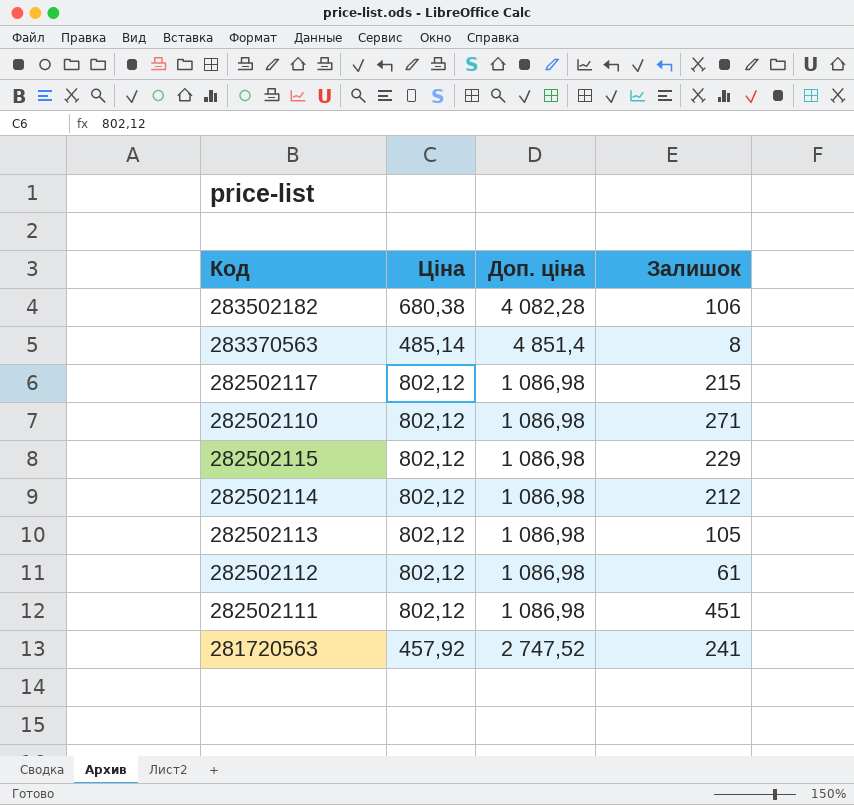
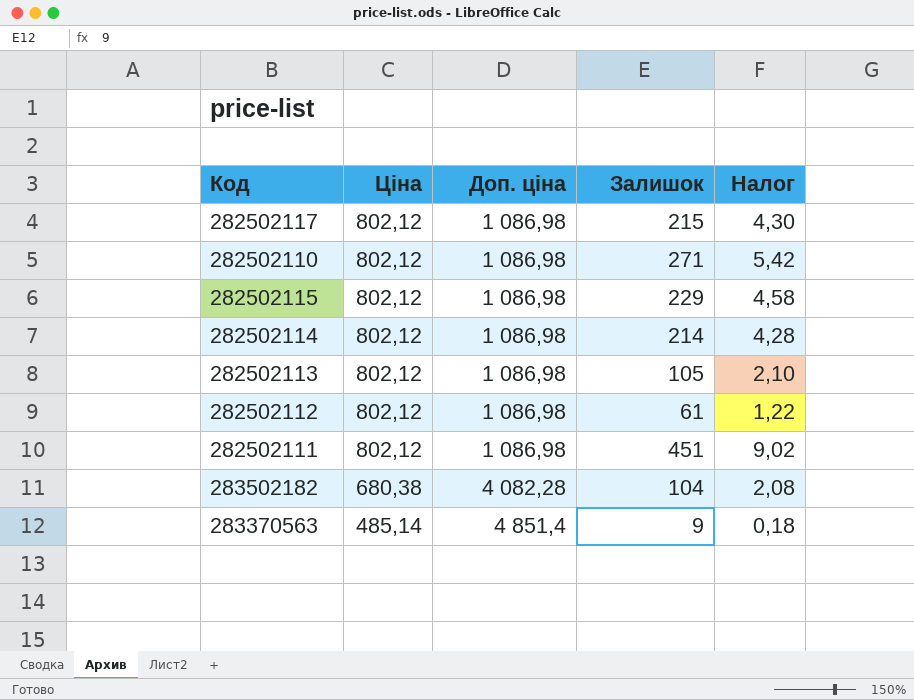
row order: none -> Ціна descending
column Налог | formula: none -> [Залишок] * 0,02
row 281720563: 457,92 | 2 747,52 | 241 -> none
282502114 | Залишок: 212 -> 214
283502182 | Залишок: 106 -> 104
283370563 | Залишок: 8 -> 9

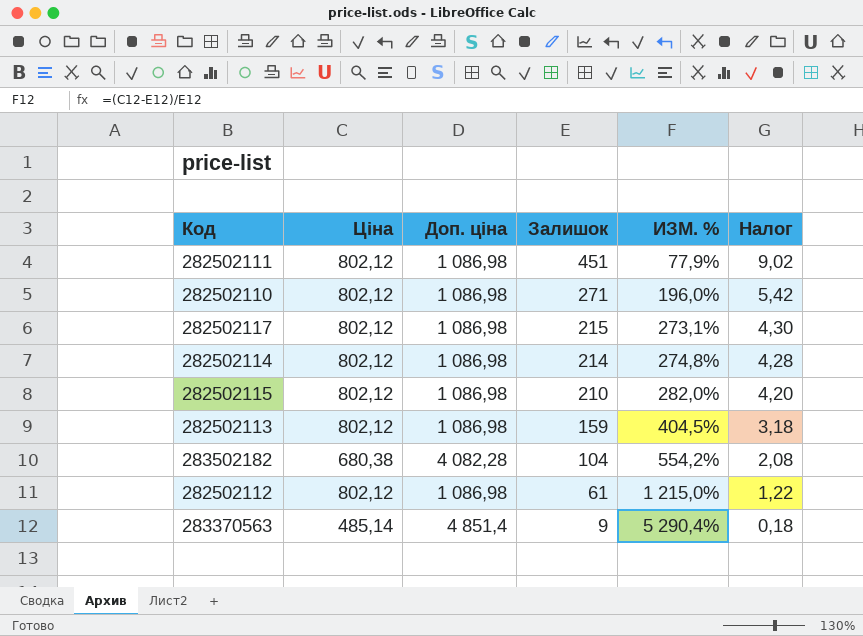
row order: Ціна descending -> Залишок descending
column ИЗМ. % | formula: none -> ([Ціна] - [Залишок]) / [Залишок]
282502115 | Залишок: 229 -> 210
282502115 | Налог: 4,58 -> 4,20
282502113 | Залишок: 105 -> 159
282502113 | Налог: 2,10 -> 3,18

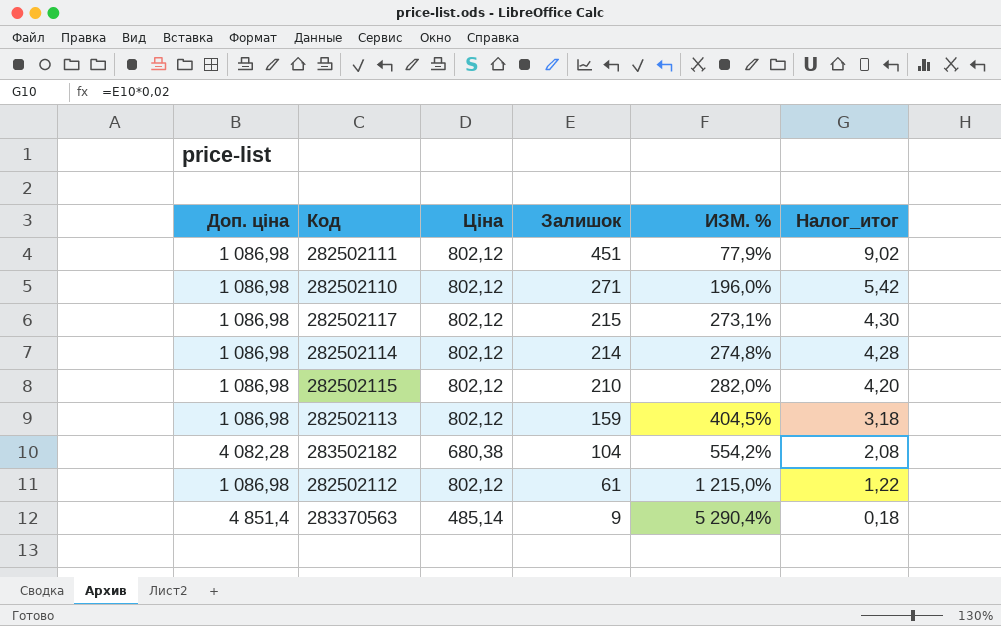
column Доп. ціна | position: 3 -> 1
column name: Налог -> Налог_итог

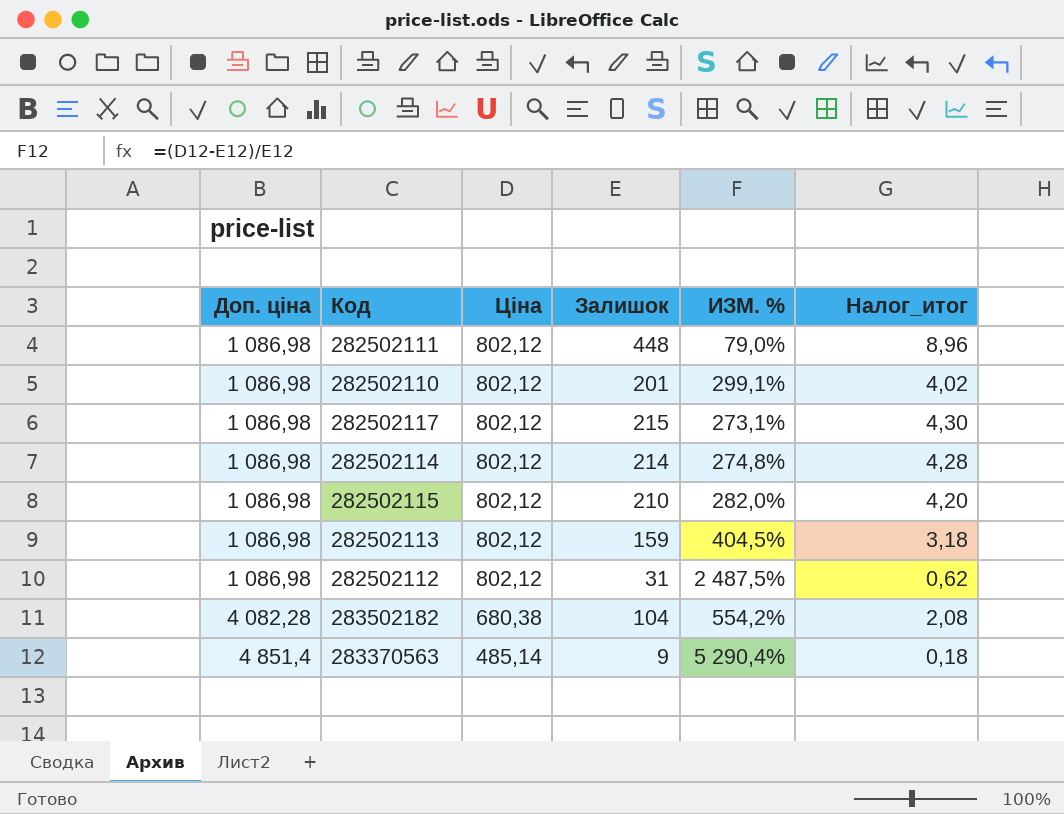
row order: Залишок descending -> Доп. ціна ascending
282502111 | Залишок: 451 -> 448
282502111 | ИЗМ. %: 77,9% -> 79,0%
282502111 | Налог_итог: 9,02 -> 8,96
282502110 | Залишок: 271 -> 201
282502110 | ИЗМ. %: 196,0% -> 299,1%
282502110 | Налог_итог: 5,42 -> 4,02
282502112 | Залишок: 61 -> 31
282502112 | ИЗМ. %: 1 215,0% -> 2 487,5%
282502112 | Налог_итог: 1,22 -> 0,62

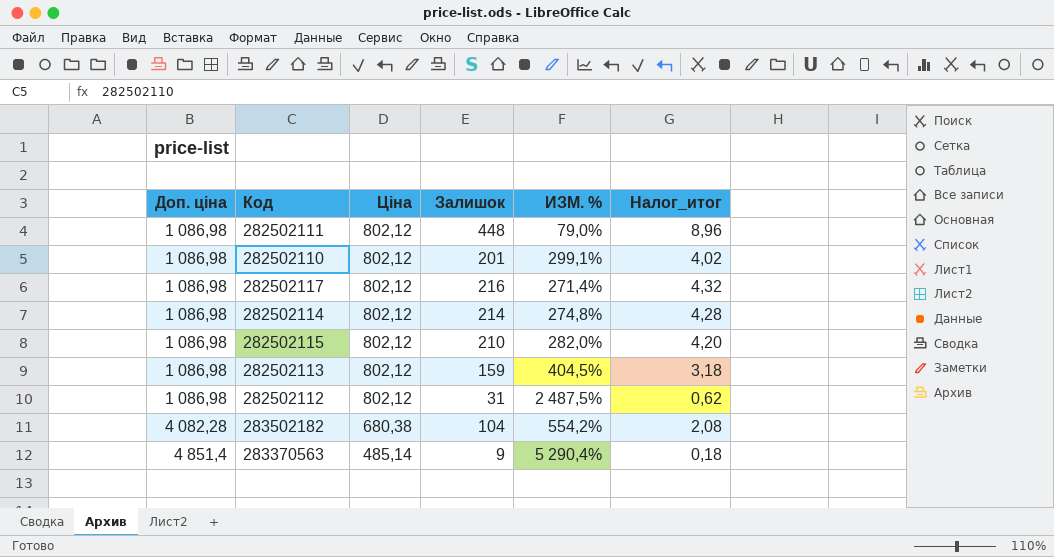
282502117 | Залишок: 215 -> 216
282502117 | ИЗМ. %: 273,1% -> 271,4%
282502117 | Налог_итог: 4,30 -> 4,32

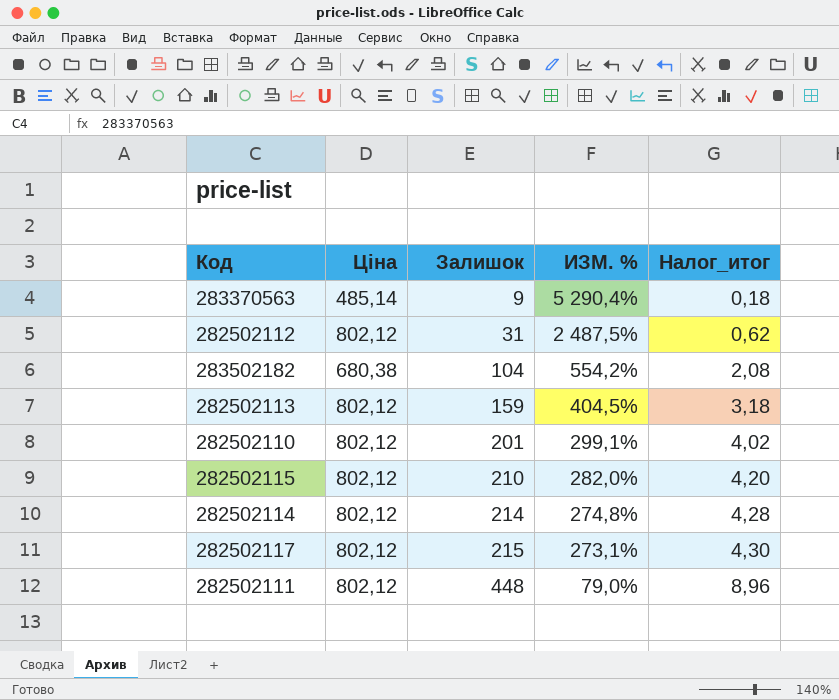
row order: Доп. ціна ascending -> Залишок ascending
column Доп. ціна | position: 1 -> none
282502117 | Залишок: 216 -> 215
282502117 | ИЗМ. %: 271,4% -> 273,1%
282502117 | Налог_итог: 4,32 -> 4,30

